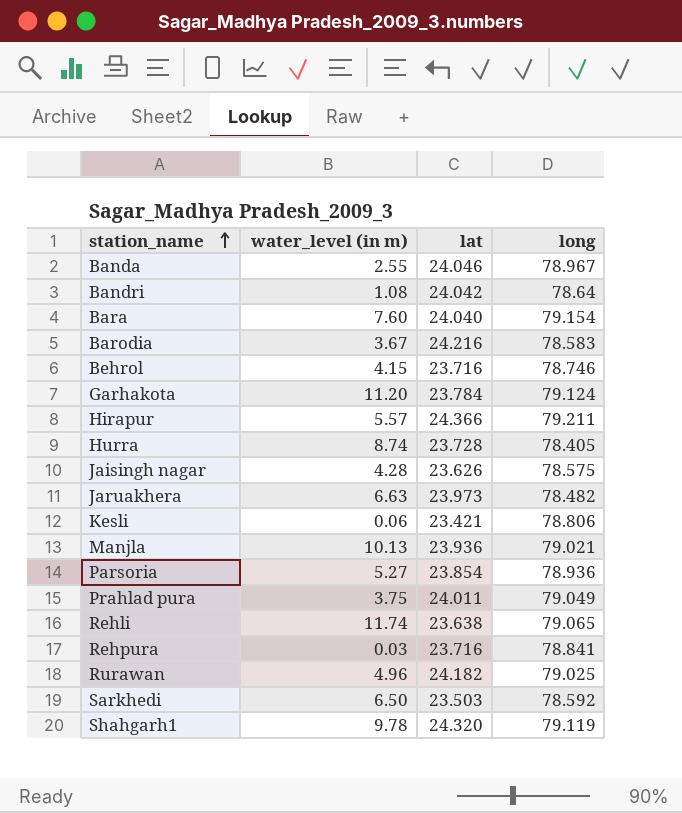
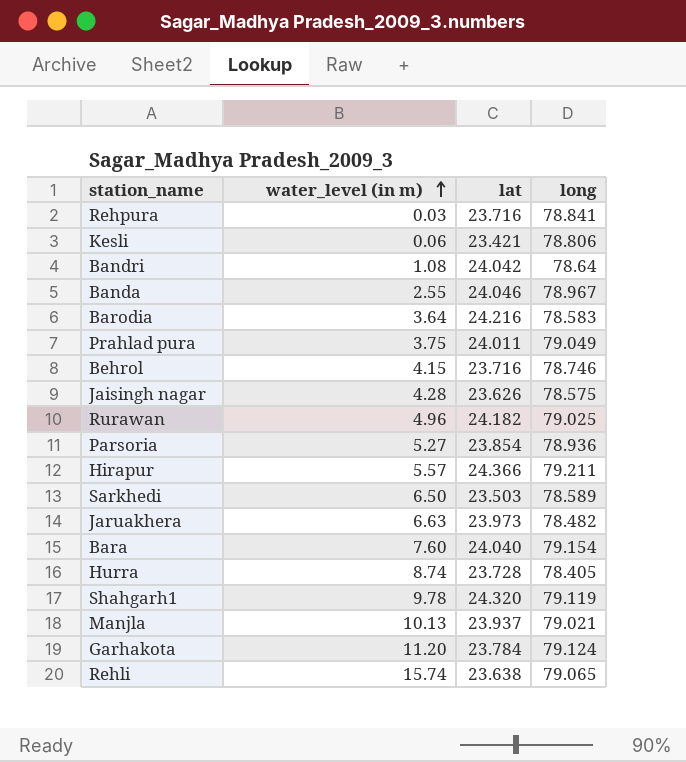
row order: station_name ascending -> water_level (in m) ascending
Barodia | water_level (in m): 3.67 -> 3.64
Sarkhedi | long: 78.592 -> 78.589
Manjla | lat: 23.936 -> 23.937
Rehli | water_level (in m): 11.74 -> 15.74

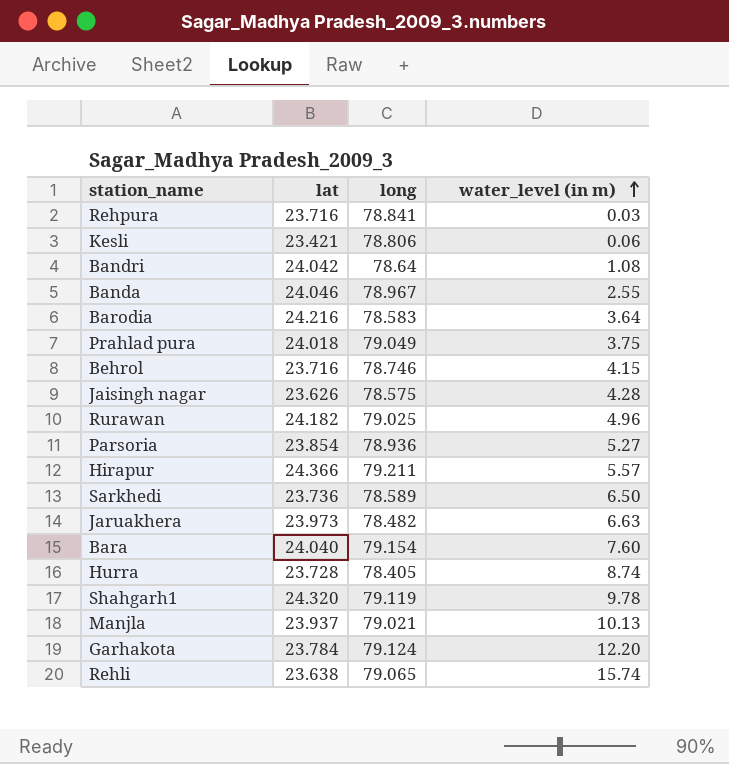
column water_level (in m) | position: 2 -> 4
Prahlad pura | lat: 24.011 -> 24.018
Sarkhedi | lat: 23.503 -> 23.736
Garhakota | water_level (in m): 11.20 -> 12.20

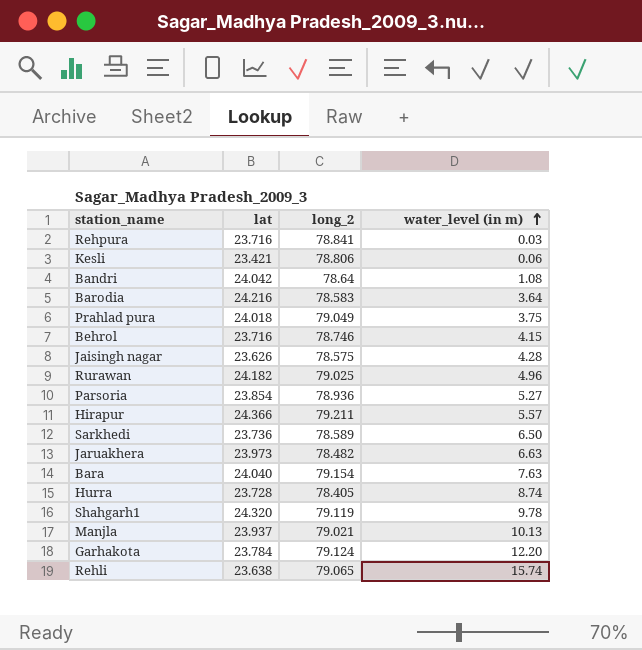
column name: long -> long_2
row Banda: 24.046 | 78.967 | 2.55 -> none
Bara | water_level (in m): 7.60 -> 7.63

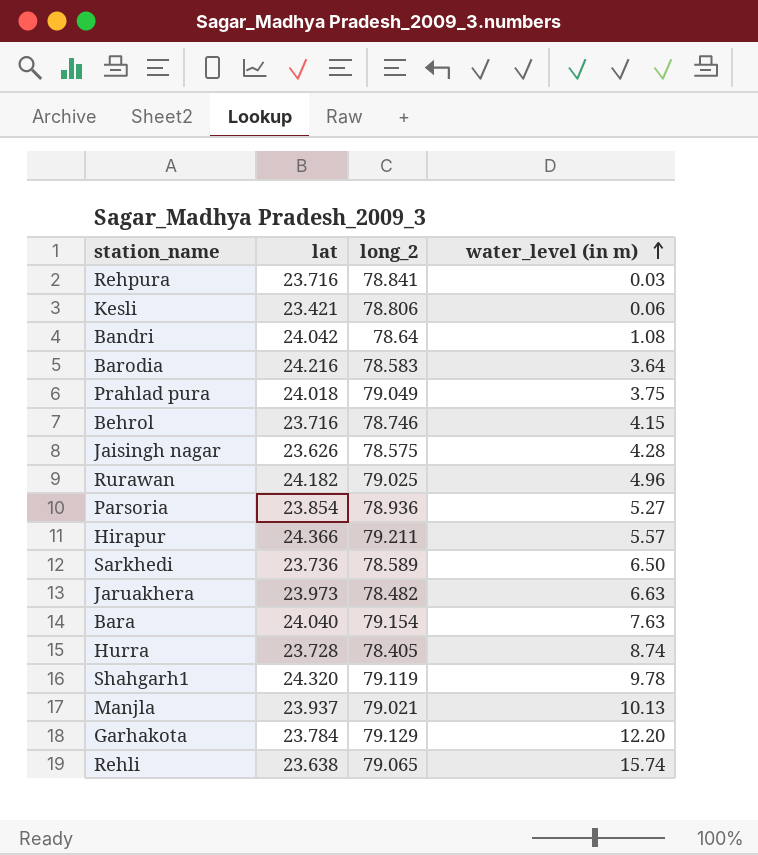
Garhakota | long_2: 79.124 -> 79.129

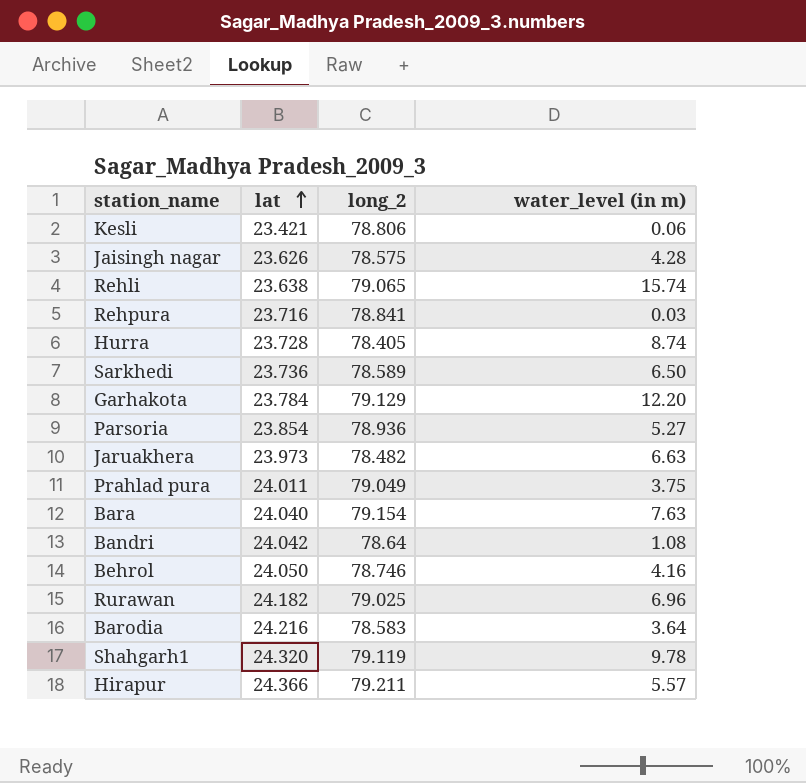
row order: water_level (in m) ascending -> lat ascending
row Manjla: 23.937 | 79.021 | 10.13 -> none
Prahlad pura | lat: 24.018 -> 24.011
Behrol | lat: 23.716 -> 24.050
Behrol | water_level (in m): 4.15 -> 4.16
Rurawan | water_level (in m): 4.96 -> 6.96

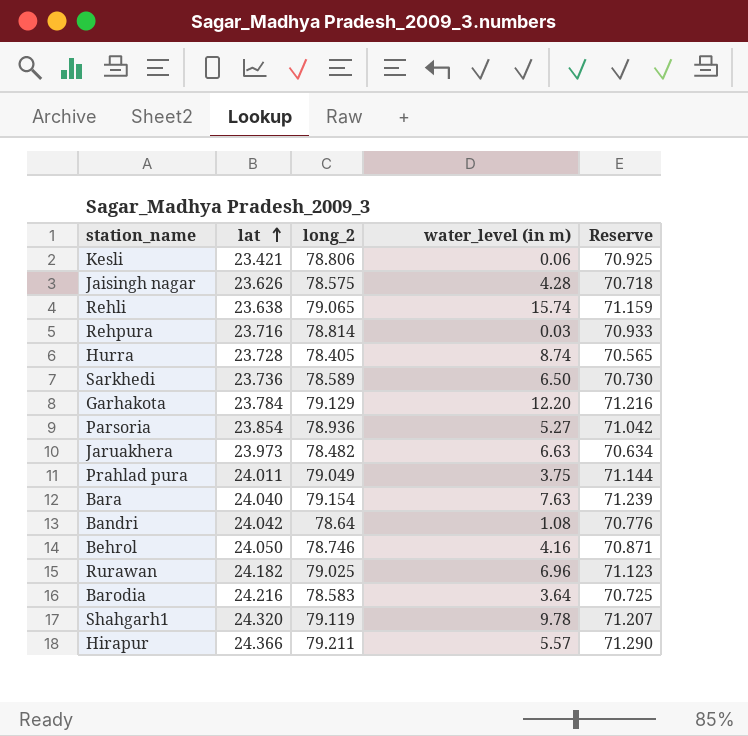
column Reserve | formula: none -> [long_2] * 0.9
Rehpura | long_2: 78.841 -> 78.814

